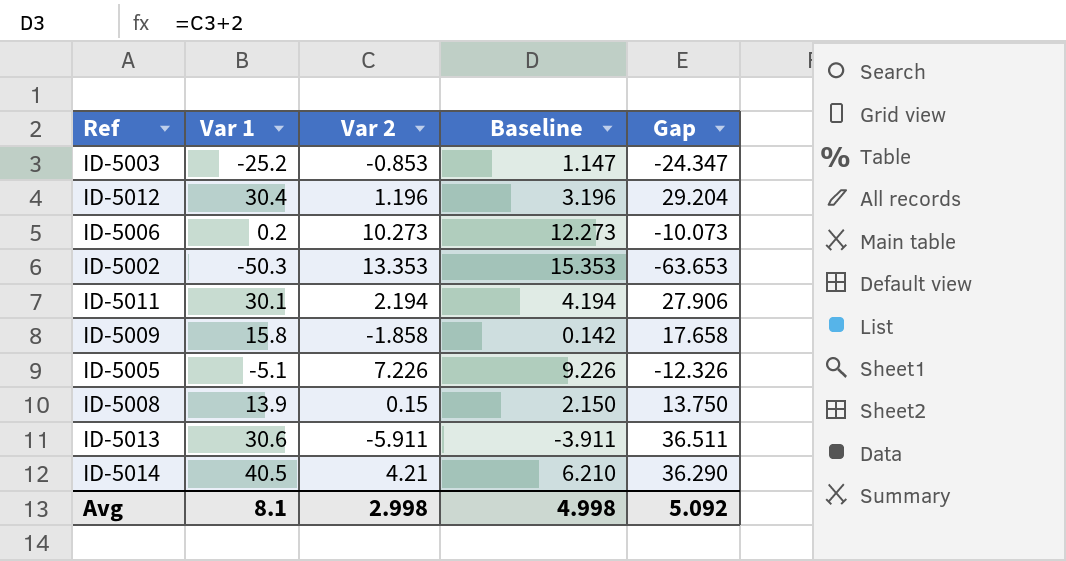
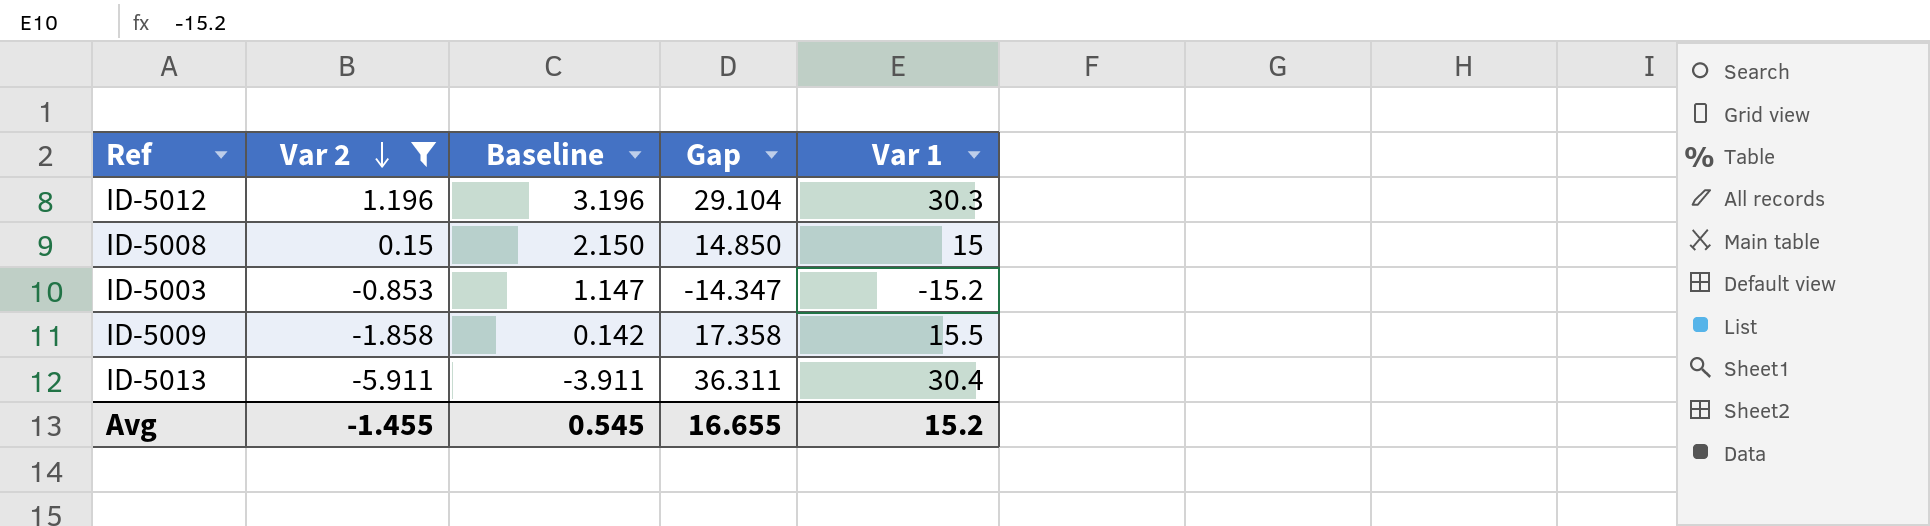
filter: none -> Var 2 <= 1.196
row order: none -> Var 2 descending
column Var 1 | position: 2 -> 5
ID-5012 | Gap: 29.204 -> 29.104
ID-5012 | Var 1: 30.4 -> 30.3
ID-5008 | Gap: 13.750 -> 14.850
ID-5008 | Var 1: 13.9 -> 15
ID-5003 | Gap: -24.347 -> -14.347
ID-5003 | Var 1: -25.2 -> -15.2
ID-5009 | Gap: 17.658 -> 17.358
ID-5009 | Var 1: 15.8 -> 15.5
ID-5013 | Gap: 36.511 -> 36.311
ID-5013 | Var 1: 30.6 -> 30.4
Avg | Var 2: 2.998 -> -1.455
Avg | Baseline: 4.998 -> 0.545
Avg | Gap: 5.092 -> 16.655
Avg | Var 1: 8.1 -> 15.2

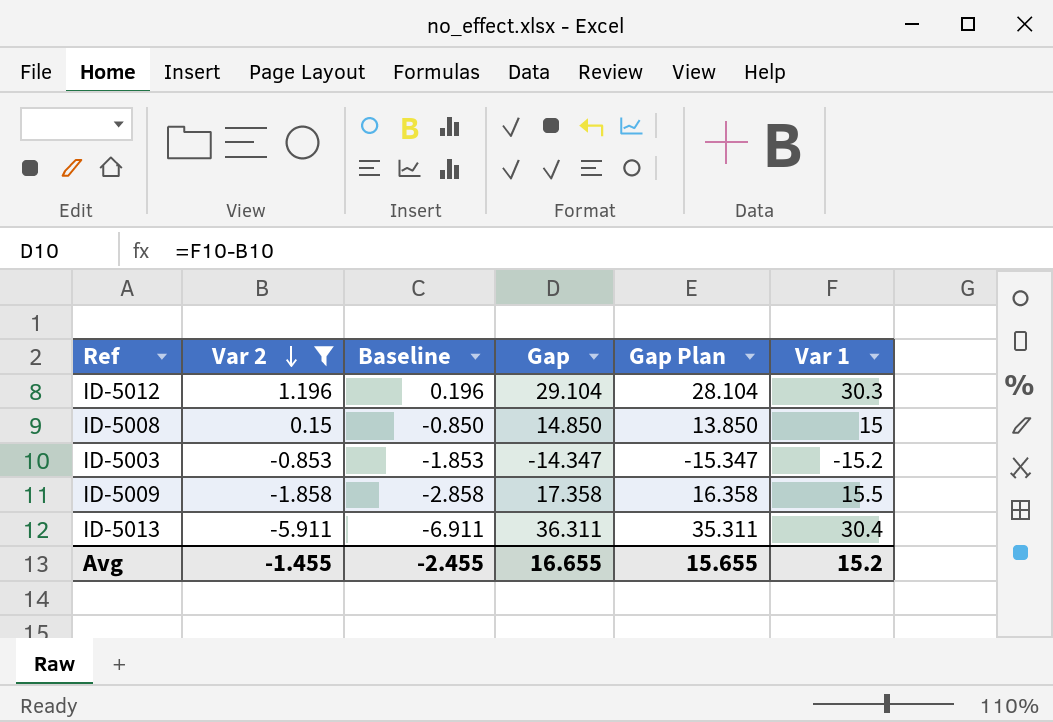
column Baseline | formula: [Var 2] + 2 -> [Var 2] - 1
column Gap Plan | formula: none -> [Gap] - 1
Avg | Baseline: 0.545 -> -2.455

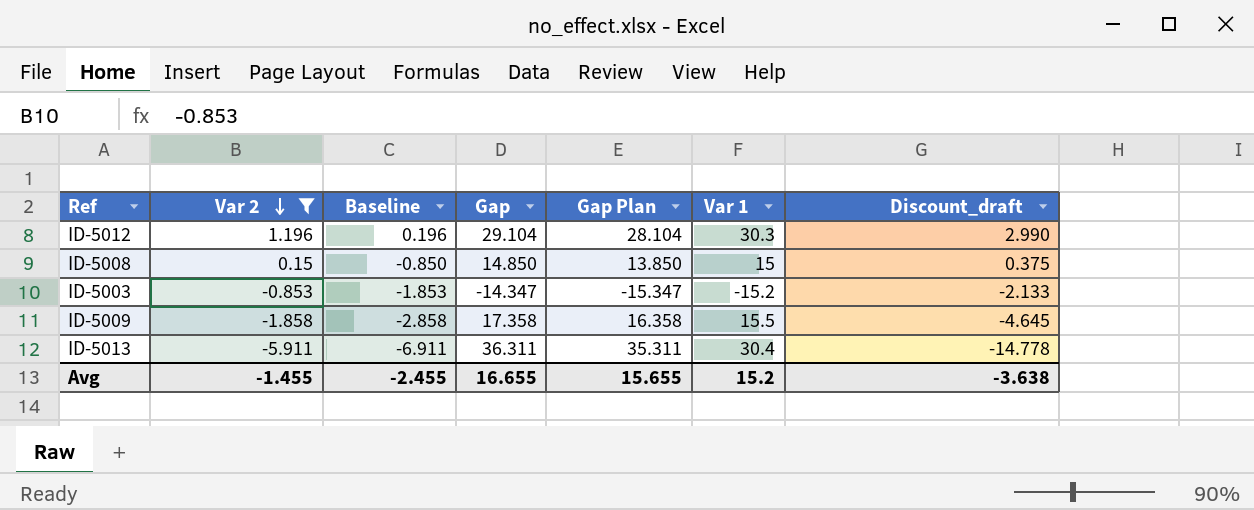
column Discount_draft | formula: none -> [Var 2] * 2.5

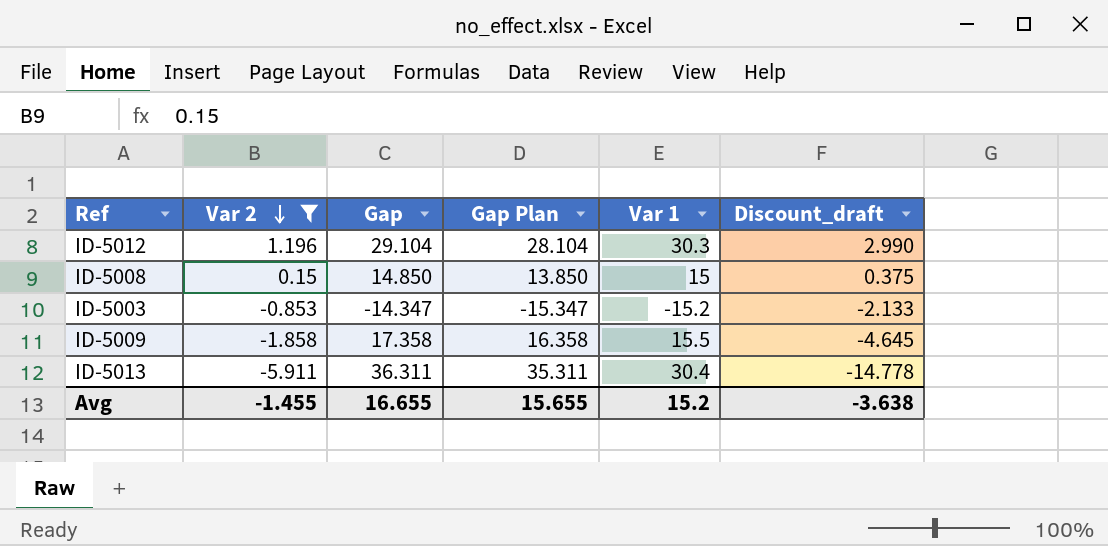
column Baseline | formula: [Var 2] - 1 -> none

